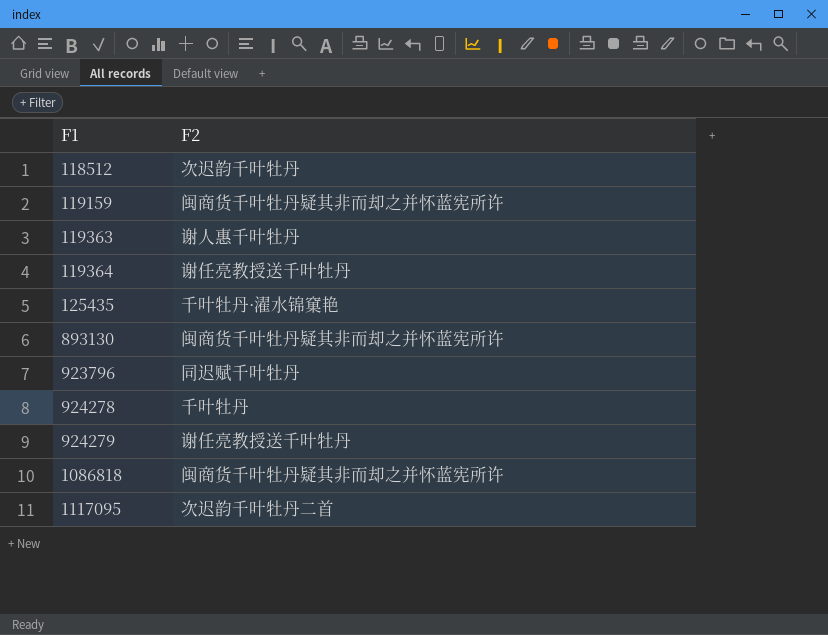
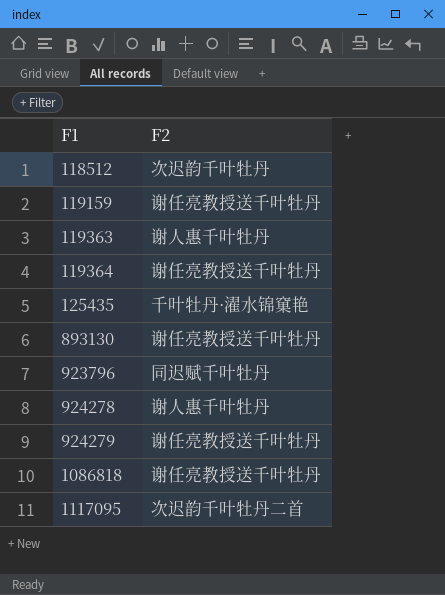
119159 | F2: 闽商货千叶牡丹疑其非而却之并怀蓝宪所许 -> 谢任亮教授送千叶牡丹
893130 | F2: 闽商货千叶牡丹疑其非而却之并怀蓝宪所许 -> 谢任亮教授送千叶牡丹
924278 | F2: 千叶牡丹 -> 谢人惠千叶牡丹
1086818 | F2: 闽商货千叶牡丹疑其非而却之并怀蓝宪所许 -> 谢任亮教授送千叶牡丹

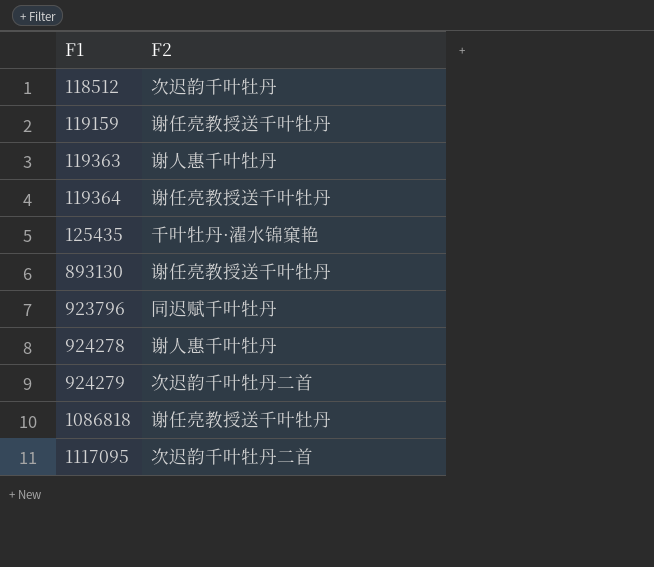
924279 | F2: 谢任亮教授送千叶牡丹 -> 次迟韵千叶牡丹二首

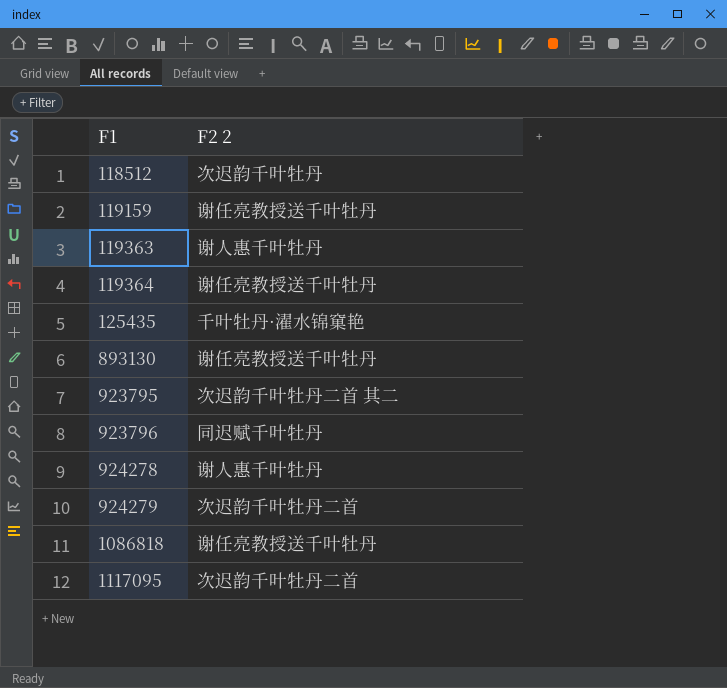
column name: F2 -> F2 2
row 923795: none -> 次迟韵千叶牡丹二首 其二

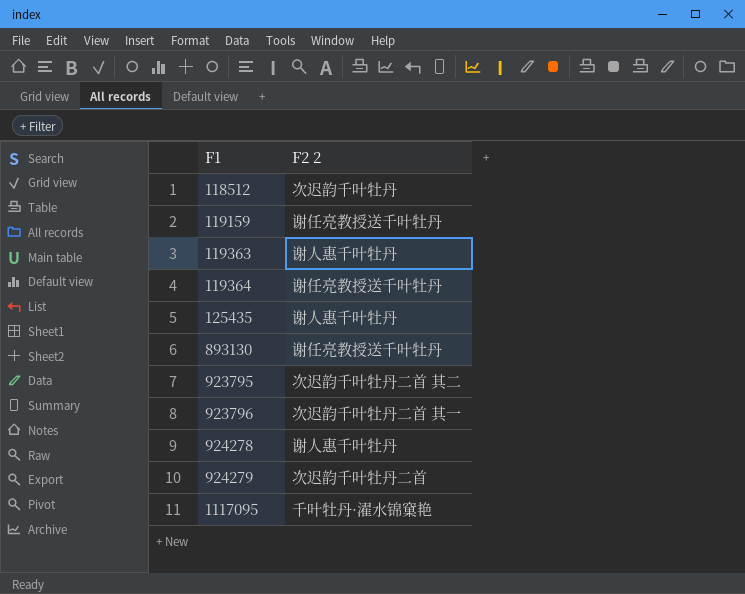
row 1086818: 谢任亮教授送千叶牡丹 -> none
125435 | F2 2: 千叶牡丹·濯水锦窠艳 -> 谢人惠千叶牡丹
923796 | F2 2: 同迟赋千叶牡丹 -> 次迟韵千叶牡丹二首 其一
1117095 | F2 2: 次迟韵千叶牡丹二首 -> 千叶牡丹·濯水锦窠艳

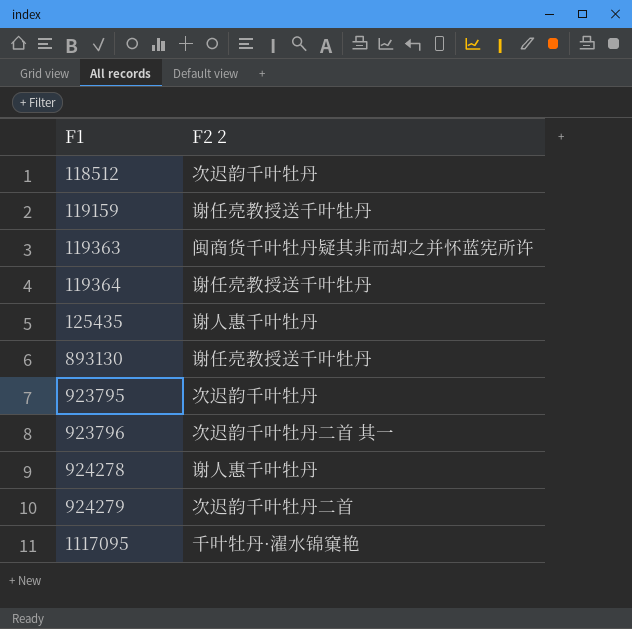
119363 | F2 2: 谢人惠千叶牡丹 -> 闽商货千叶牡丹疑其非而却之并怀蓝宪所许
923795 | F2 2: 次迟韵千叶牡丹二首 其二 -> 次迟韵千叶牡丹

